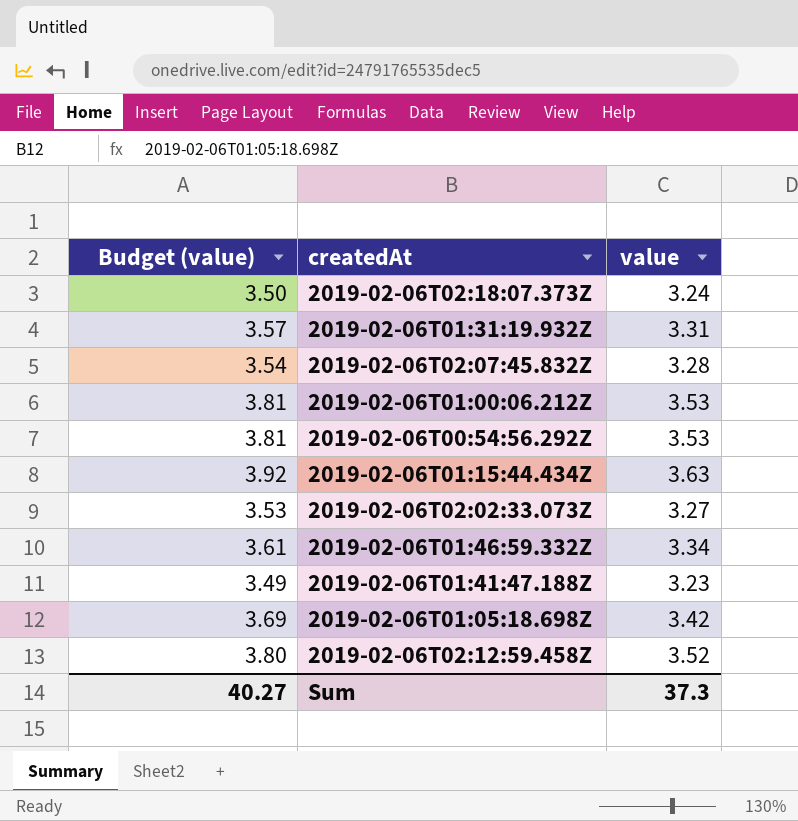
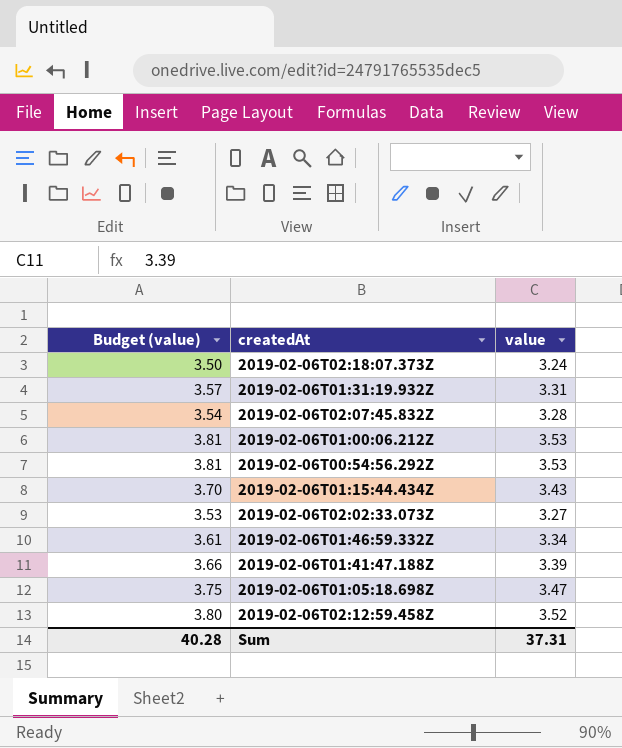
2019-02-06T01:15:44.434Z | Budget (value): 3.92 -> 3.70
2019-02-06T01:15:44.434Z | value: 3.63 -> 3.43
2019-02-06T01:41:47.188Z | Budget (value): 3.49 -> 3.66
2019-02-06T01:41:47.188Z | value: 3.23 -> 3.39
2019-02-06T01:05:18.698Z | Budget (value): 3.69 -> 3.75
2019-02-06T01:05:18.698Z | value: 3.42 -> 3.47
Sum | Budget (value): 40.27 -> 40.28
Sum | value: 37.3 -> 37.31

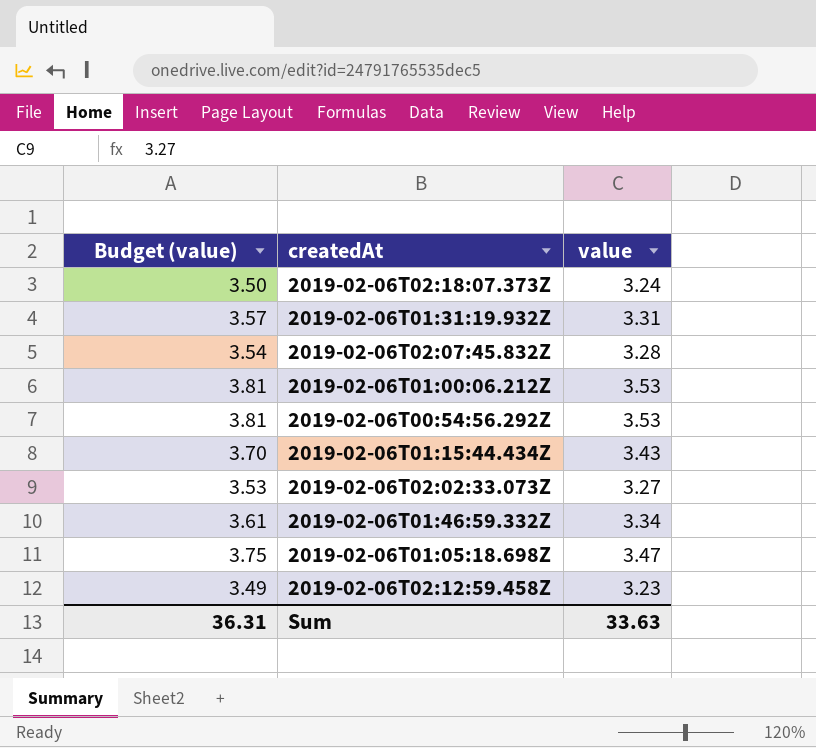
row 2019-02-06T01:41:47.188Z: 3.66 | 3.39 -> none
2019-02-06T02:12:59.458Z | Budget (value): 3.80 -> 3.49
2019-02-06T02:12:59.458Z | value: 3.52 -> 3.23
Sum | Budget (value): 40.28 -> 36.31
Sum | value: 37.31 -> 33.63

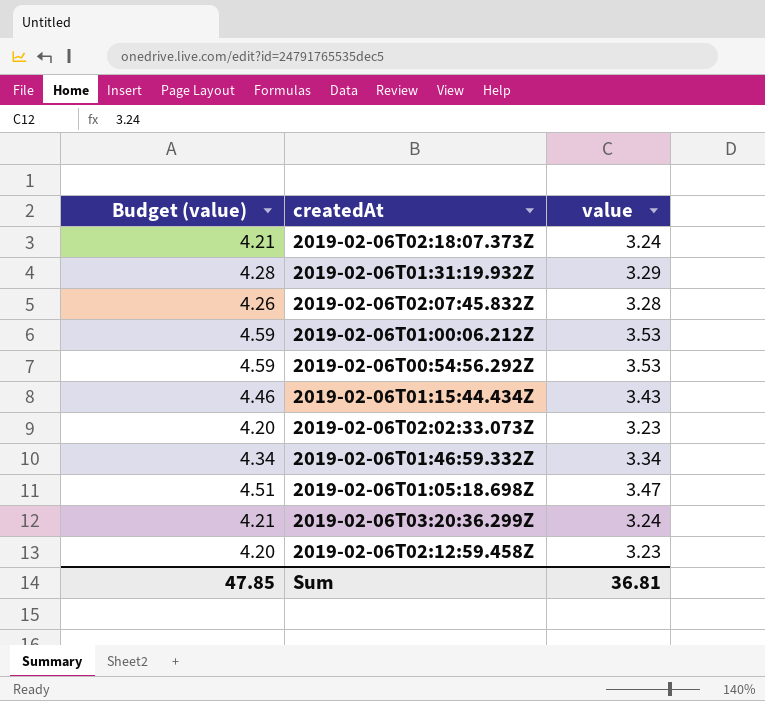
column Budget (value) | formula: [value] * 1.08 -> [value] * 1.3
2019-02-06T01:31:19.932Z | value: 3.31 -> 3.29
2019-02-06T02:02:33.073Z | value: 3.27 -> 3.23
row 2019-02-06T03:20:36.299Z: none -> 4.21 | 3.24
Sum | Budget (value): 36.31 -> 47.85
Sum | value: 33.63 -> 36.81

